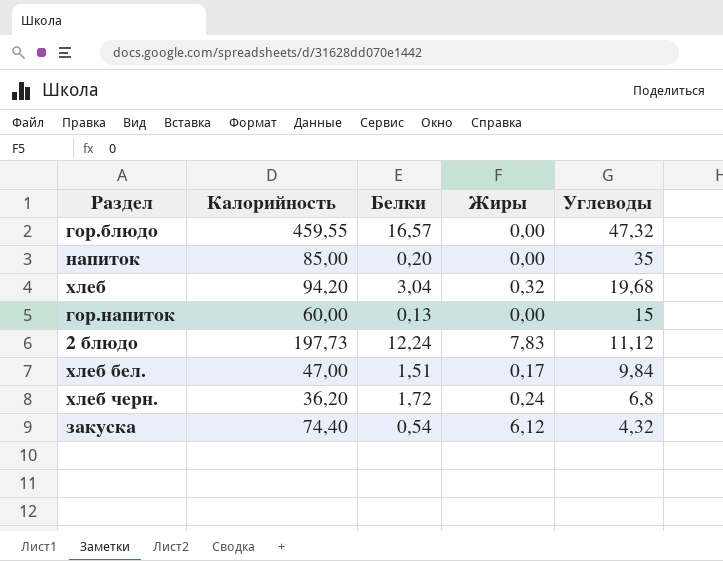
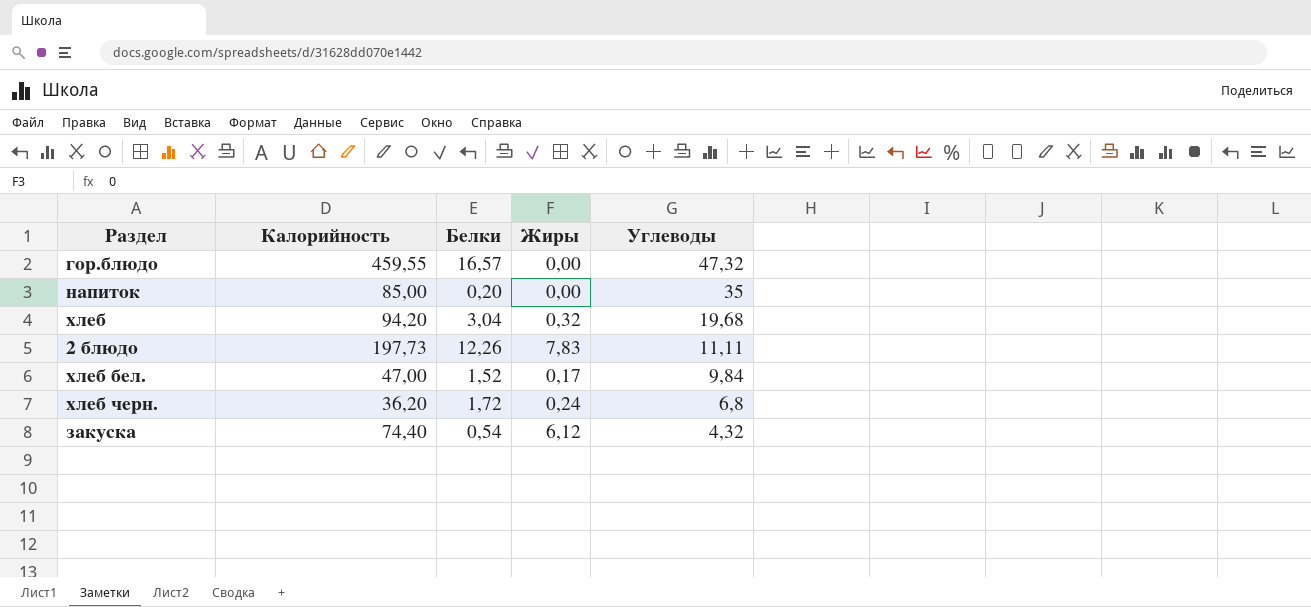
row гор.напиток: 60,00 | 0,13 | 0,00 | 15 -> none
2 блюдо | Белки: 12,24 -> 12,26
2 блюдо | Углеводы: 11,12 -> 11,11
хлеб бел. | Белки: 1,51 -> 1,52

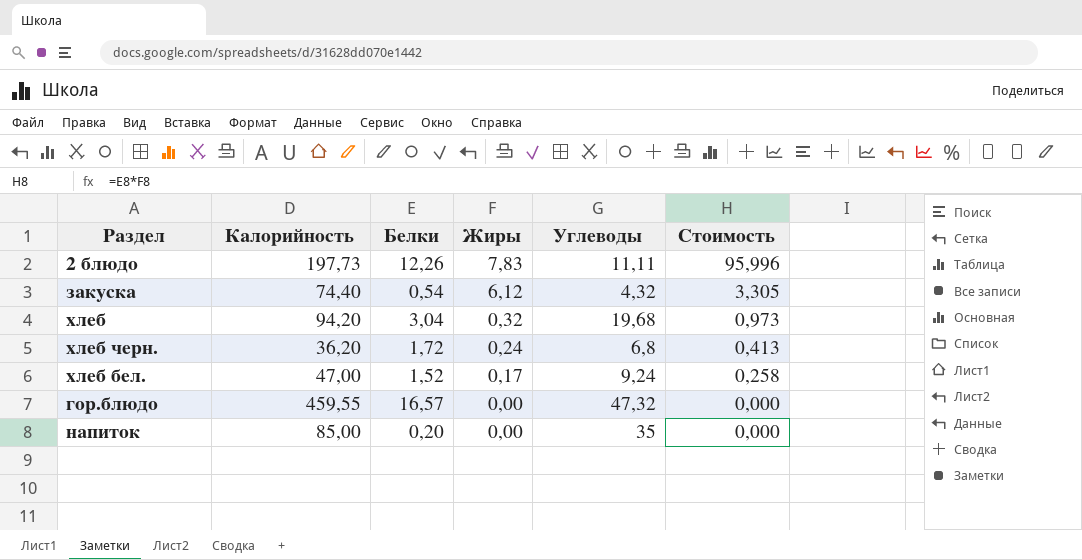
row order: Углеводы descending -> Жиры descending
column Стоимость | formula: none -> [Белки] * [Жиры]
хлеб бел. | Углеводы: 9,84 -> 9,24

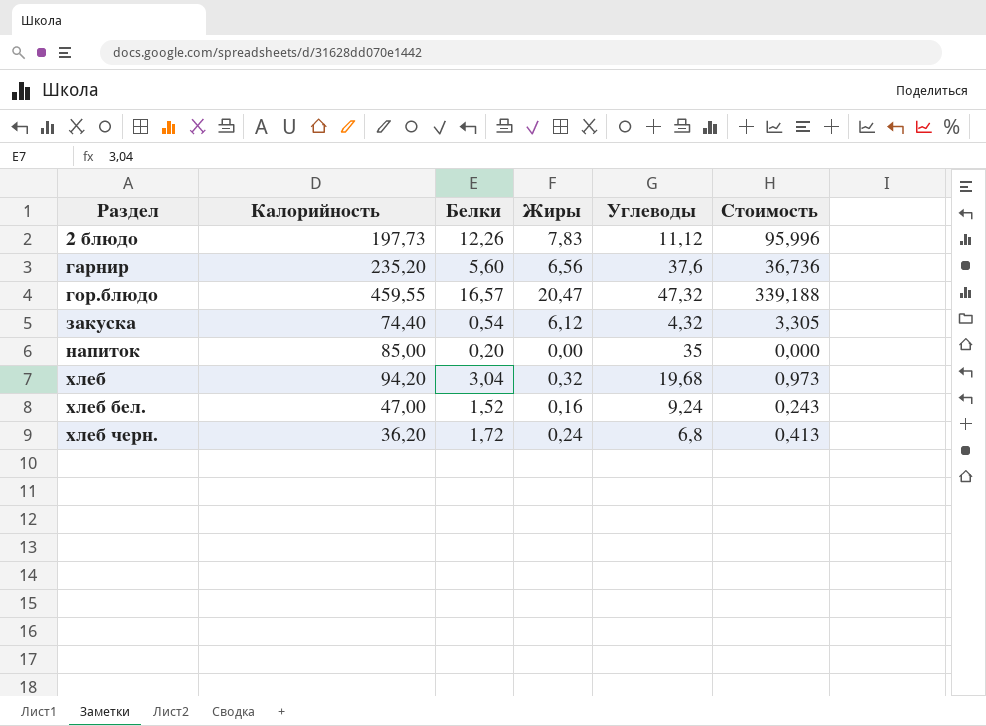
row order: Жиры descending -> Раздел ascending
2 блюдо | Углеводы: 11,11 -> 11,12
row гарнир: none -> 235,20 | 5,60 | 6,56 | 37,6 | 36,736
гор.блюдо | Жиры: 0,00 -> 20,47
гор.блюдо | Стоимость: 0,000 -> 339,188
хлеб бел. | Жиры: 0,17 -> 0,16
хлеб бел. | Стоимость: 0,258 -> 0,243

